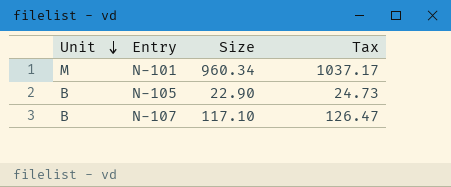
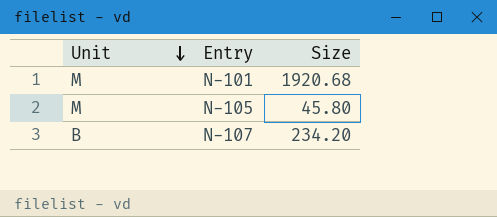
column Tax | formula: [Size] * 1.08 -> none
N-101 | Size: 960.34 -> 1920.68
N-105 | Unit: B -> M
N-105 | Size: 22.90 -> 45.80
N-107 | Size: 117.10 -> 234.20

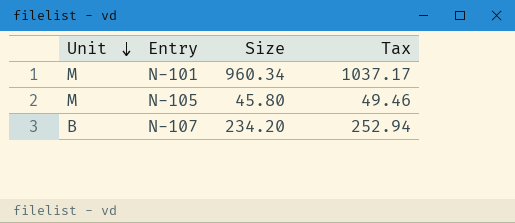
column Tax | formula: none -> [Size] * 1.08
N-101 | Size: 1920.68 -> 960.34

